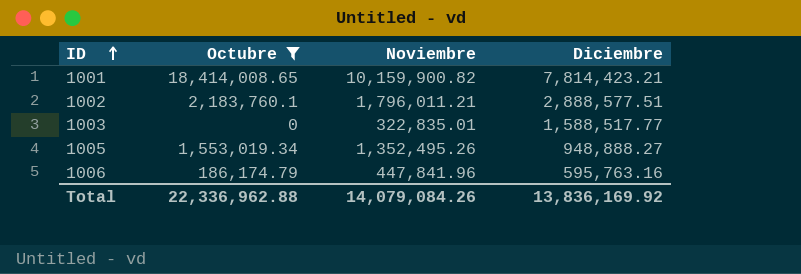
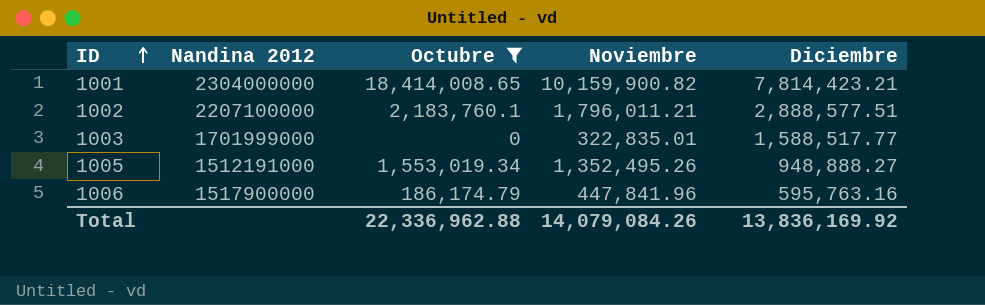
column Nandina 2012 | position: none -> 2

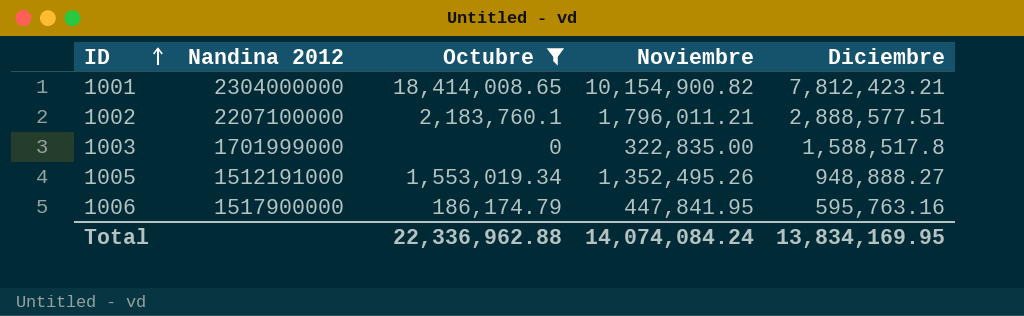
1001 | Noviembre: 10,159,900.82 -> 10,154,900.82
1001 | Diciembre: 7,814,423.21 -> 7,812,423.21
1003 | Noviembre: 322,835.01 -> 322,835.00
1003 | Diciembre: 1,588,517.77 -> 1,588,517.8
1006 | Noviembre: 447,841.96 -> 447,841.95
Total | Noviembre: 14,079,084.26 -> 14,074,084.24
Total | Diciembre: 13,836,169.92 -> 13,834,169.95

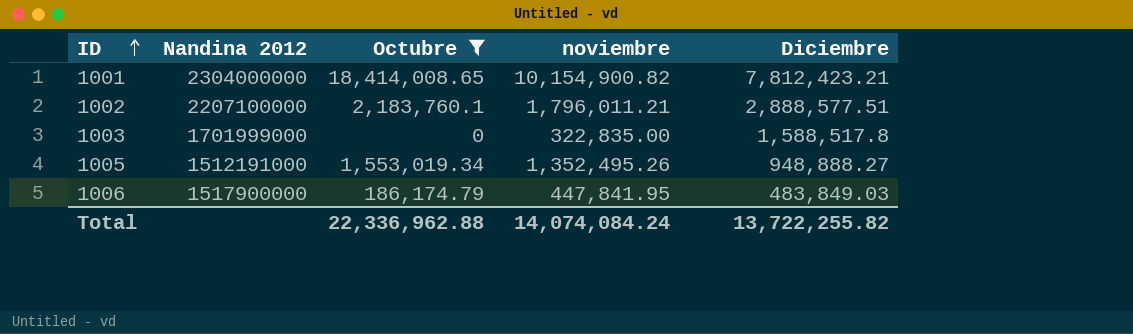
column name: Noviembre -> noviembre
1006 | Diciembre: 595,763.16 -> 483,849.03
Total | Diciembre: 13,834,169.95 -> 13,722,255.82

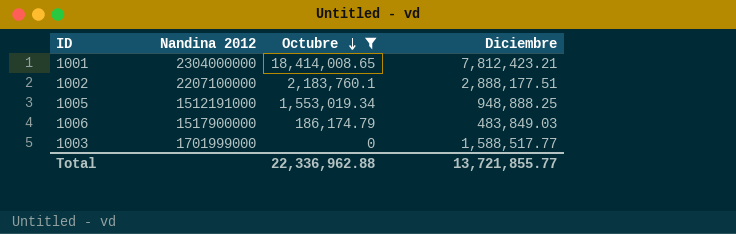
row order: ID ascending -> Octubre descending
column noviembre | position: 4 -> none
1002 | Diciembre: 2,888,577.51 -> 2,888,177.51
1005 | Diciembre: 948,888.27 -> 948,888.25
1003 | Diciembre: 1,588,517.8 -> 1,588,517.77
Total | Diciembre: 13,722,255.82 -> 13,721,855.77

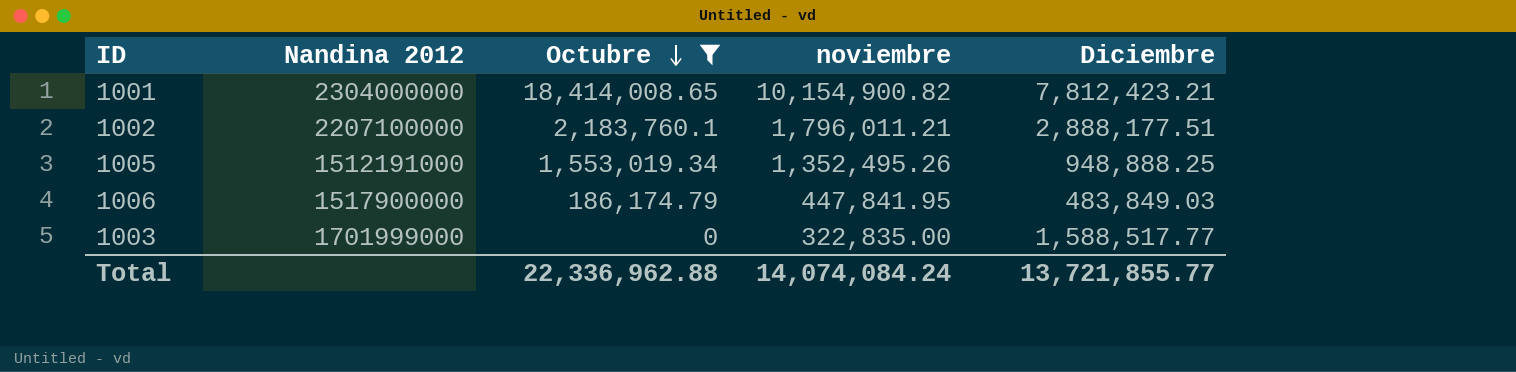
column noviembre | position: none -> 4

